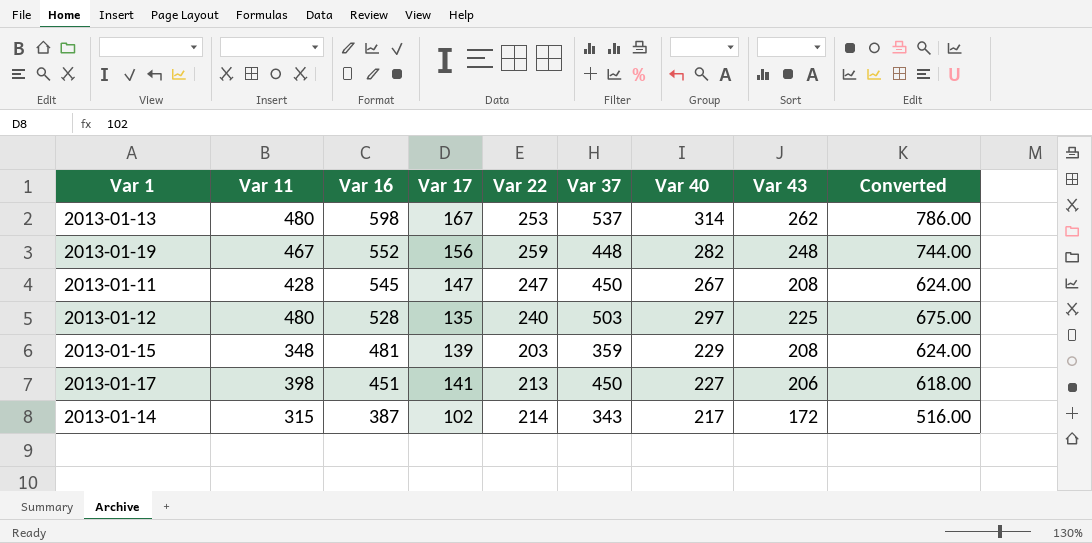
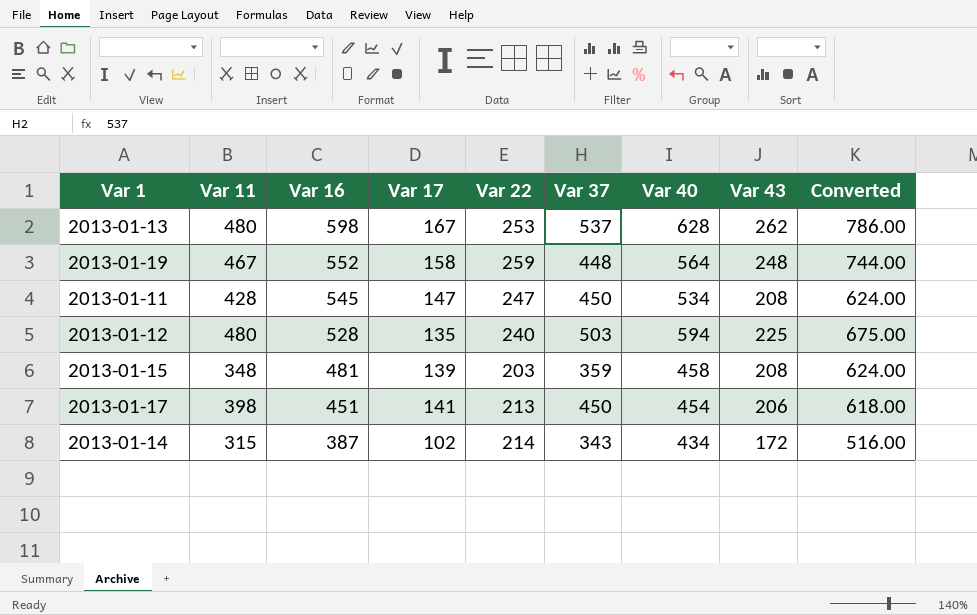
2013-01-13 | Var 40: 314 -> 628
2013-01-19 | Var 17: 156 -> 158
2013-01-19 | Var 40: 282 -> 564
2013-01-11 | Var 40: 267 -> 534
2013-01-12 | Var 40: 297 -> 594
2013-01-15 | Var 40: 229 -> 458
2013-01-17 | Var 40: 227 -> 454
2013-01-14 | Var 40: 217 -> 434

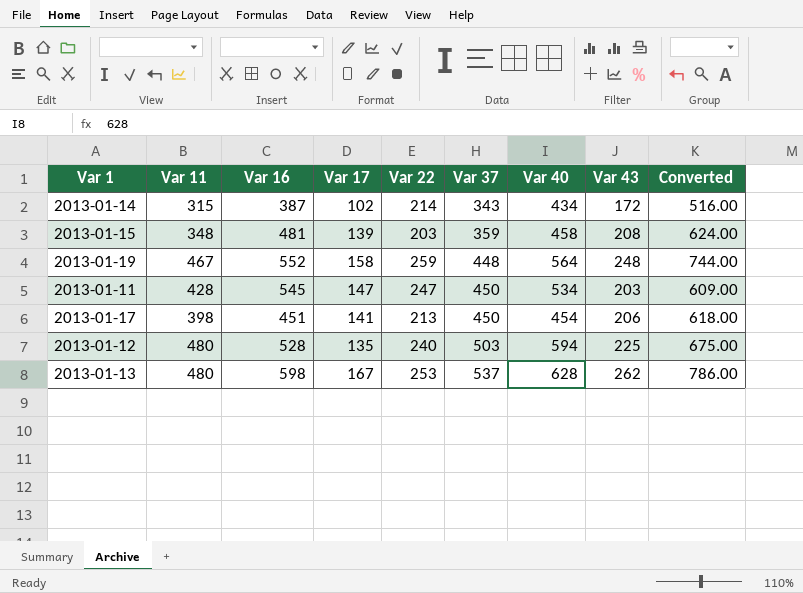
row order: Var 16 descending -> Var 37 ascending
2013-01-11 | Var 43: 208 -> 203
2013-01-11 | Converted: 624.00 -> 609.00

